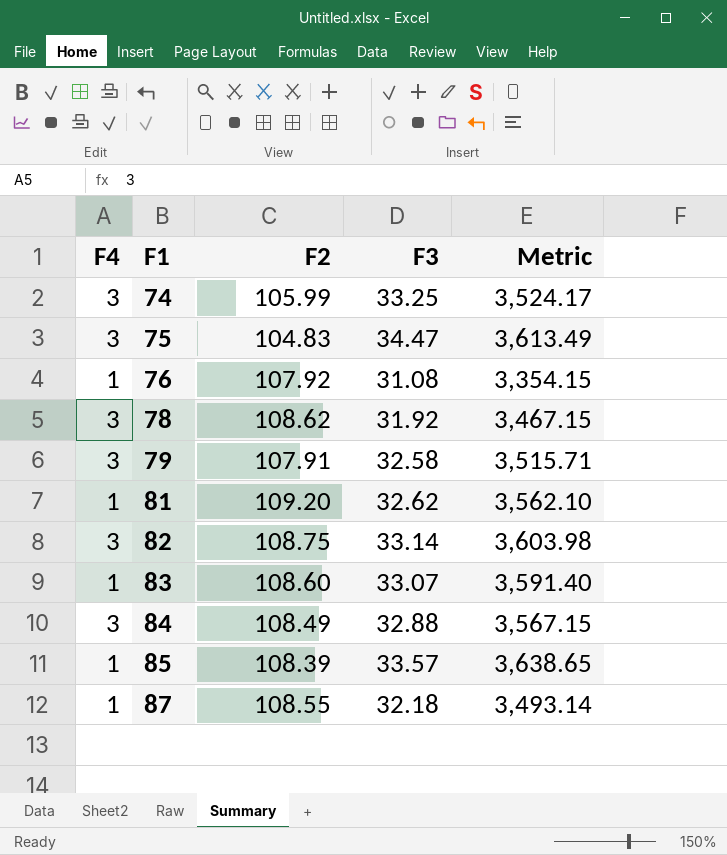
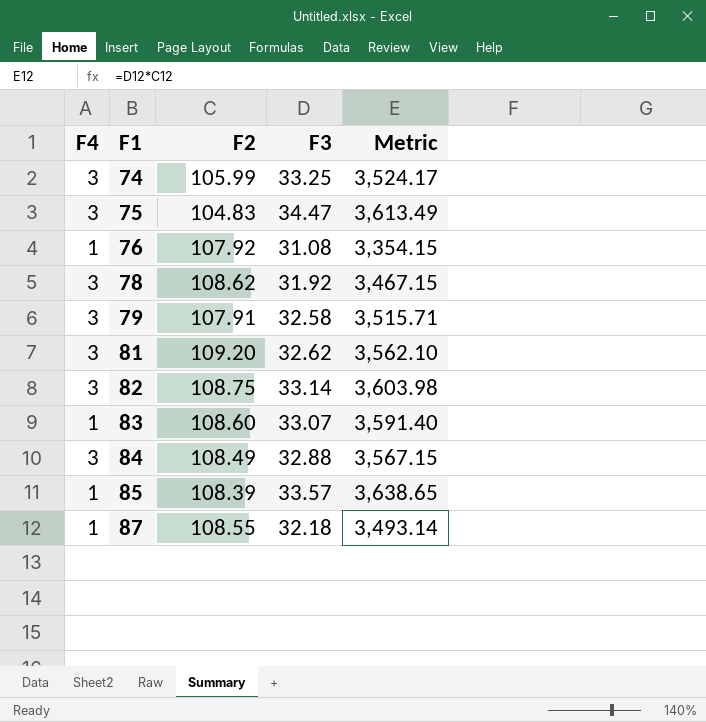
81 | F4: 1 -> 3

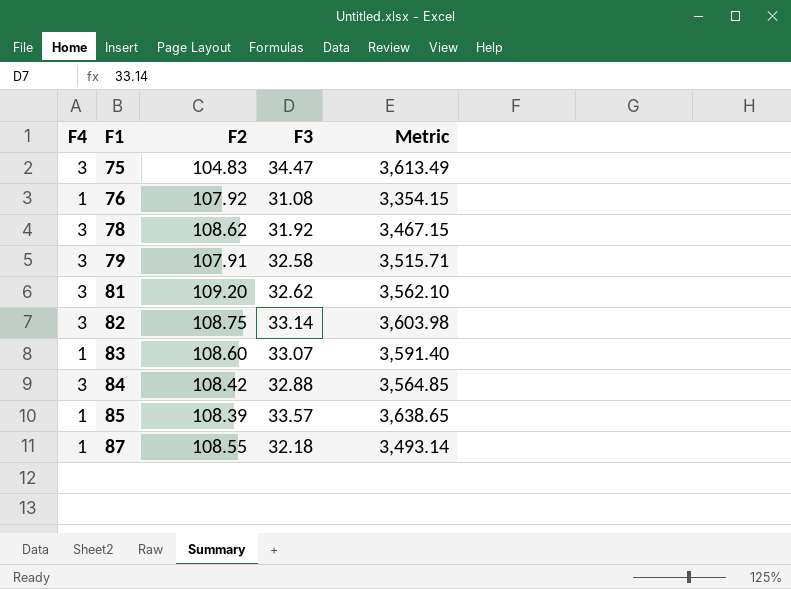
row 74: 3 | 105.99 | 33.25 | 3,524.17 -> none
84 | F2: 108.49 -> 108.42
84 | Metric: 3,567.15 -> 3,564.85

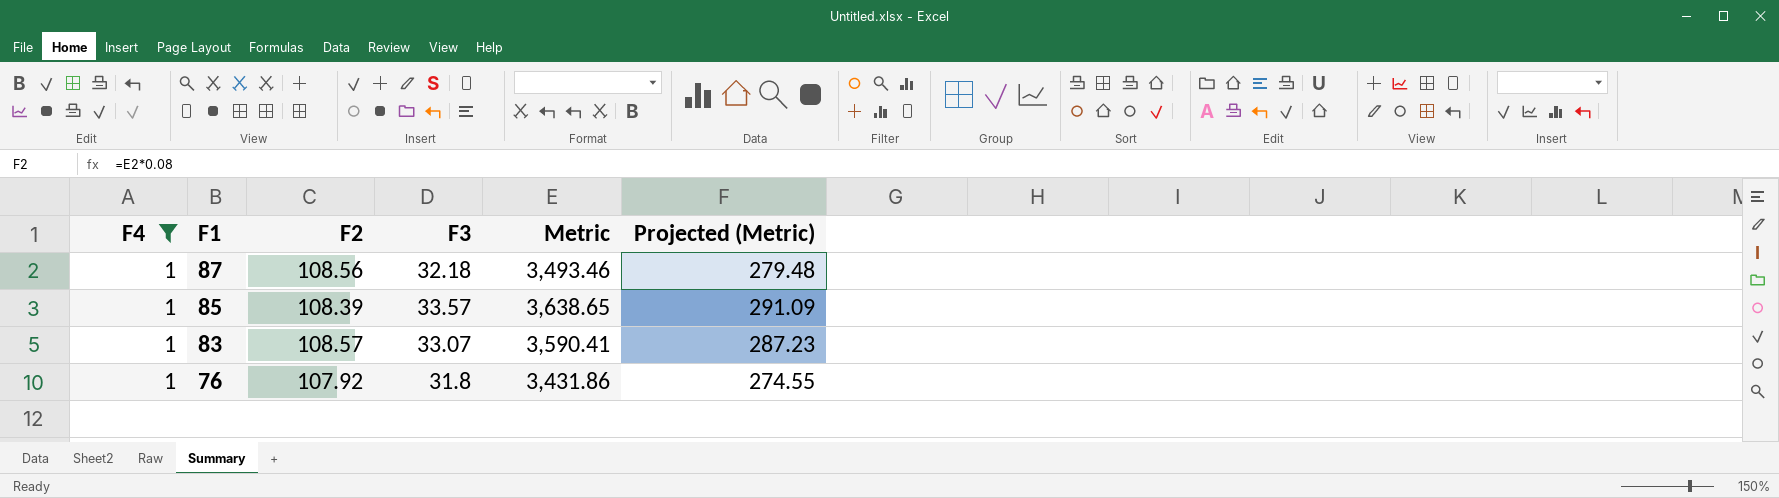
filter: none -> F4 = 1
row order: F1 ascending -> F1 descending
column Projected (Metric) | formula: none -> [Metric] * 0.08
87 | F2: 108.55 -> 108.56
87 | Metric: 3,493.14 -> 3,493.46
83 | F2: 108.60 -> 108.57
83 | Metric: 3,591.40 -> 3,590.41
76 | F3: 31.08 -> 31.8
76 | Metric: 3,354.15 -> 3,431.86

